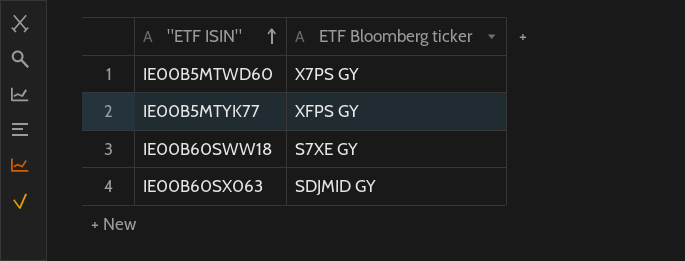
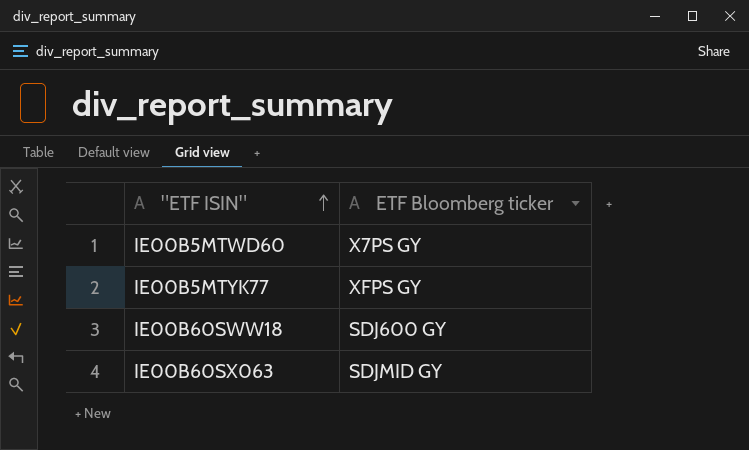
IE00B60SWW18 | ETF Bloomberg ticker: S7XE GY -> SDJ600 GY

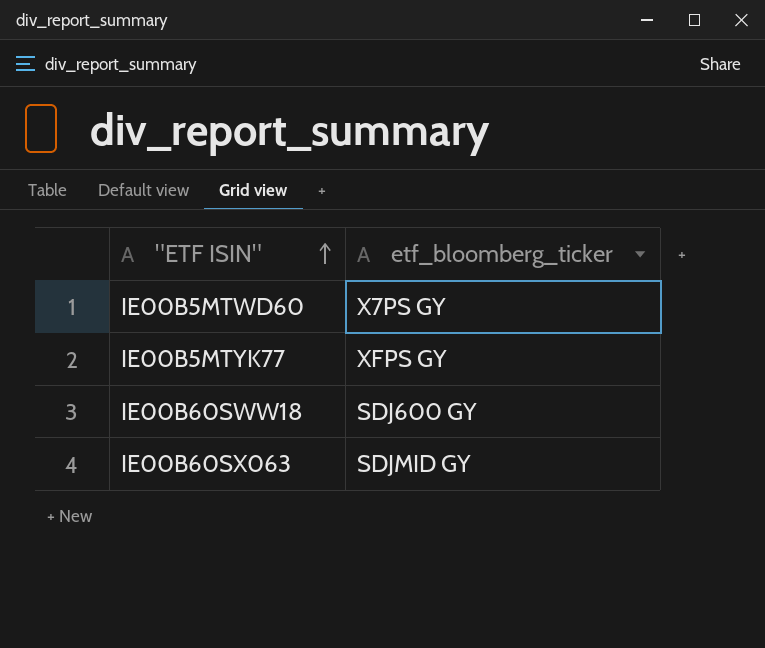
column name: ETF Bloomberg ticker -> etf_bloomberg_ticker

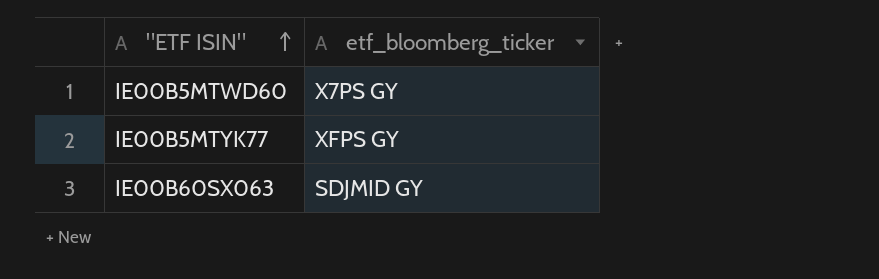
row IE00B60SWW18: SDJ600 GY -> none

